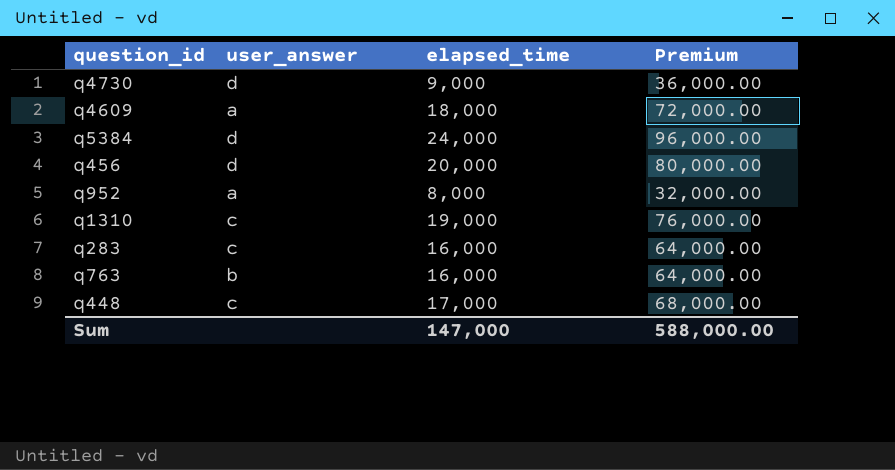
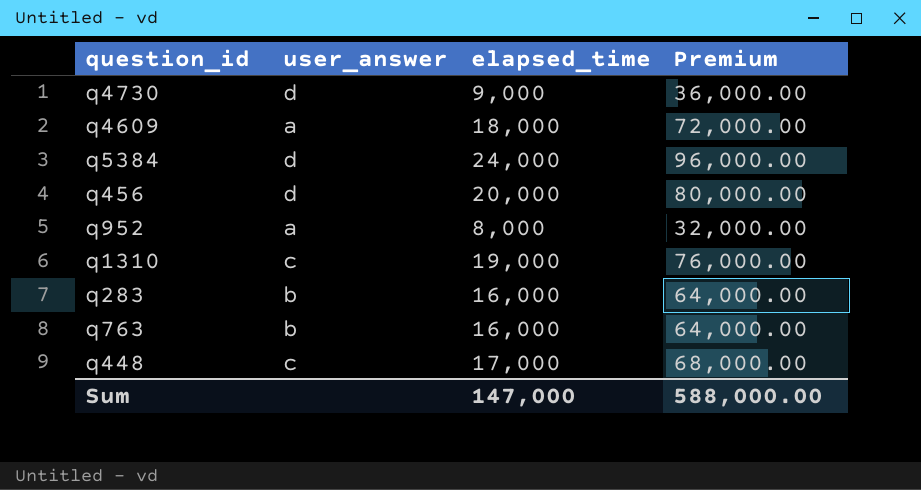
q283 | user_answer: c -> b

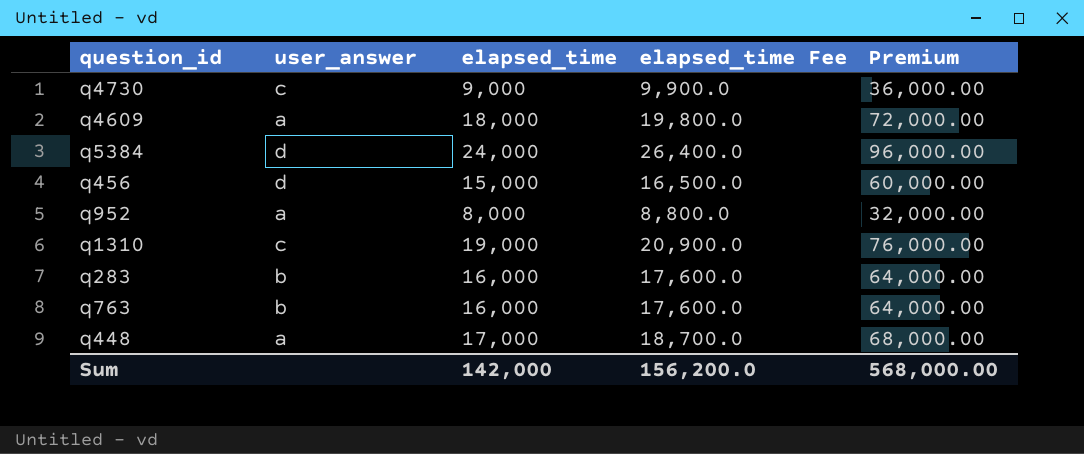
column elapsed_time Fee | formula: none -> [elapsed_time] * 1.1
q4730 | user_answer: d -> c
q456 | elapsed_time: 20,000 -> 15,000
q456 | Premium: 80,000.00 -> 60,000.00
q448 | user_answer: c -> a
Sum | elapsed_time: 147,000 -> 142,000
Sum | Premium: 588,000.00 -> 568,000.00

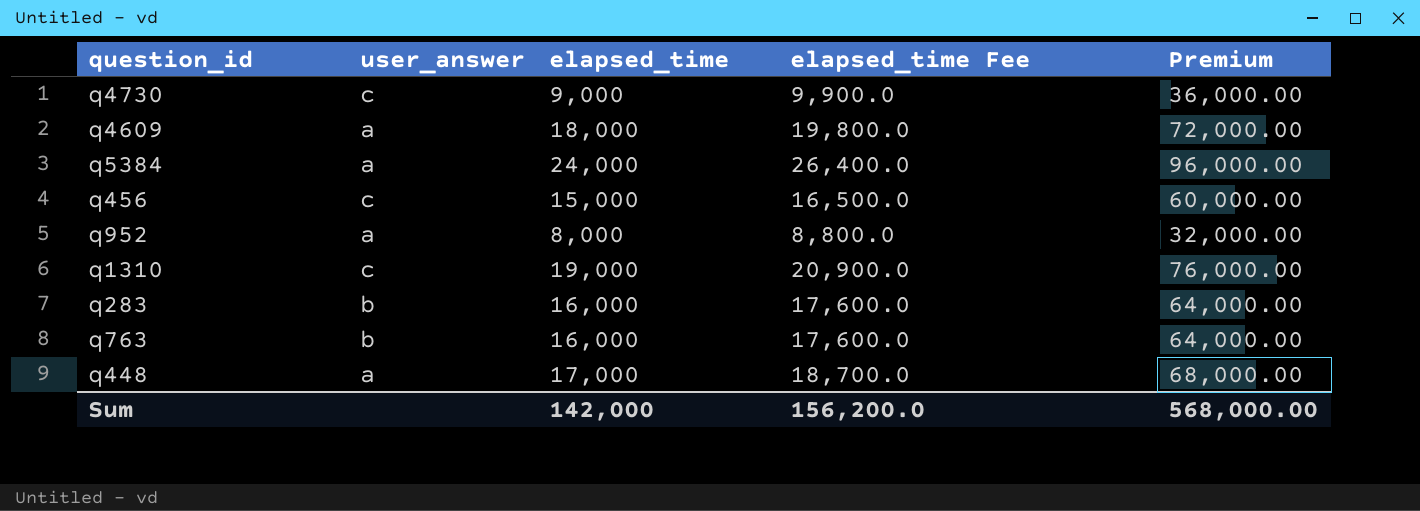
q5384 | user_answer: d -> a
q456 | user_answer: d -> c

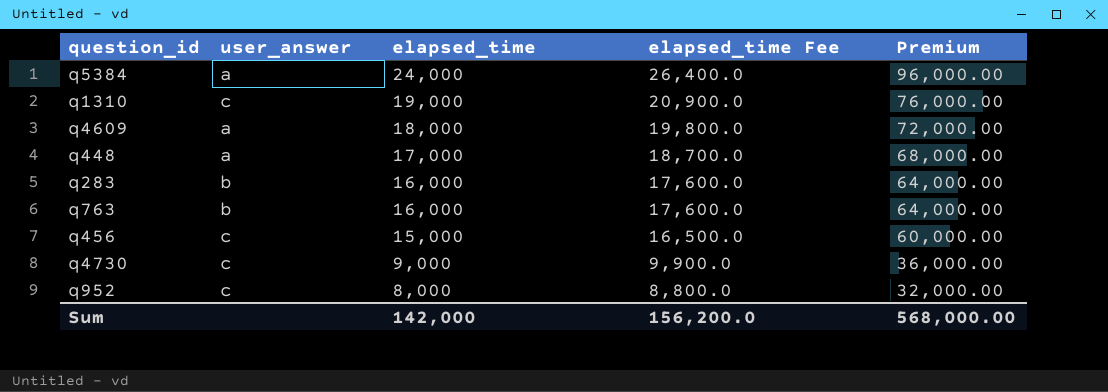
row order: none -> elapsed_time descending
q952 | user_answer: a -> c

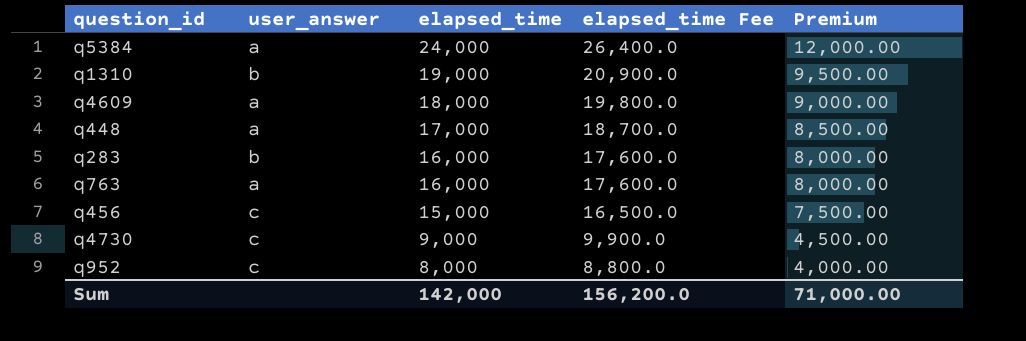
column Premium | formula: [elapsed_time] * 4 -> [elapsed_time] * 0.5
q1310 | user_answer: c -> b
q763 | user_answer: b -> a
Sum | Premium: 568,000.00 -> 71,000.00

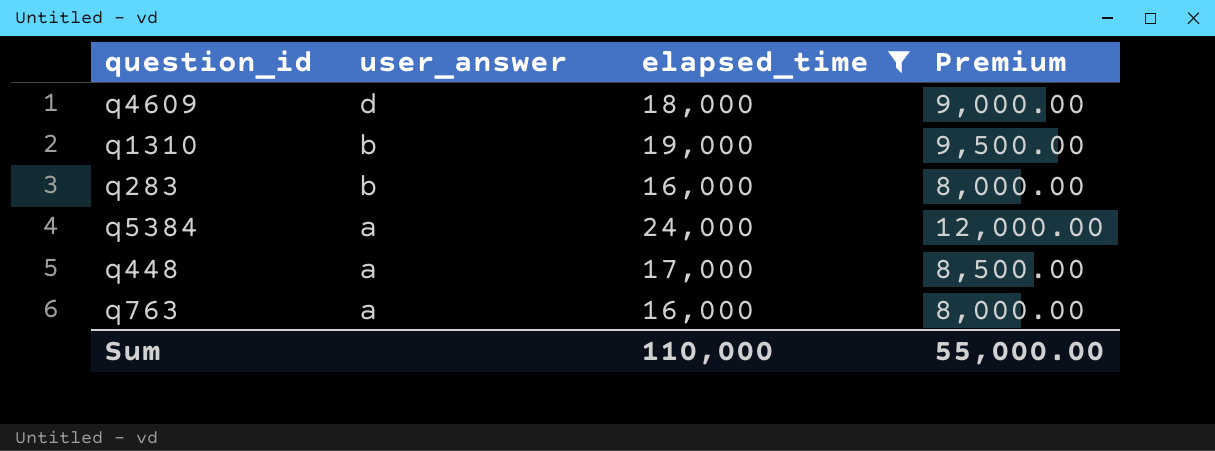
filter: none -> elapsed_time >= 16,000
row order: elapsed_time descending -> user_answer descending
column elapsed_time Fee | formula: [elapsed_time] * 1.1 -> none
q4609 | user_answer: a -> d
Sum | elapsed_time: 142,000 -> 110,000
Sum | Premium: 71,000.00 -> 55,000.00

